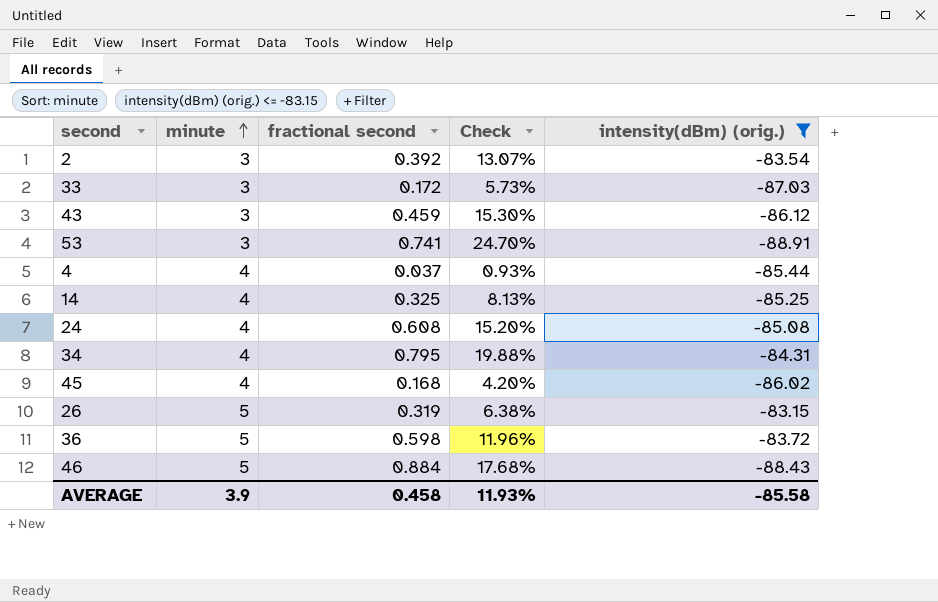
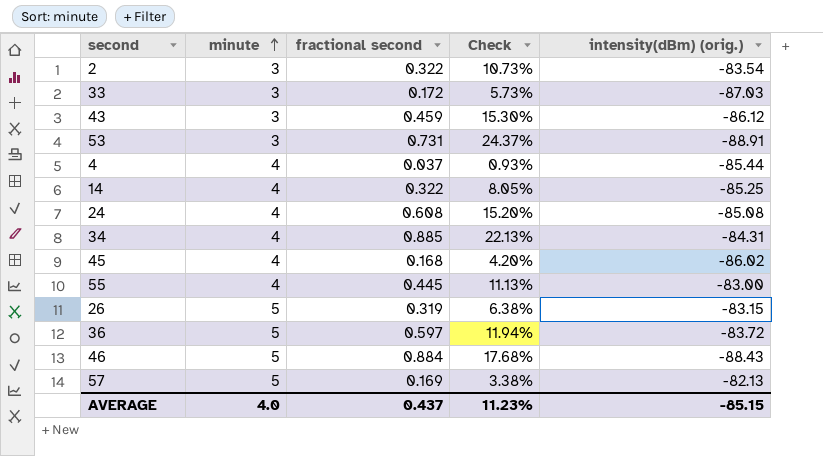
filter: intensity(dBm) (orig.) <= -83.15 -> none
2 | fractional second: 0.392 -> 0.322
2 | Check: 13.07% -> 10.73%
53 | fractional second: 0.741 -> 0.731
53 | Check: 24.70% -> 24.37%
14 | fractional second: 0.325 -> 0.322
14 | Check: 8.13% -> 8.05%
34 | fractional second: 0.795 -> 0.885
34 | Check: 19.88% -> 22.13%
36 | fractional second: 0.598 -> 0.597
36 | Check: 11.96% -> 11.94%
AVERAGE | minute: 3.9 -> 4.0
AVERAGE | fractional second: 0.458 -> 0.437
AVERAGE | Check: 11.93% -> 11.23%
AVERAGE | intensity(dBm) (orig.): -85.58 -> -85.15

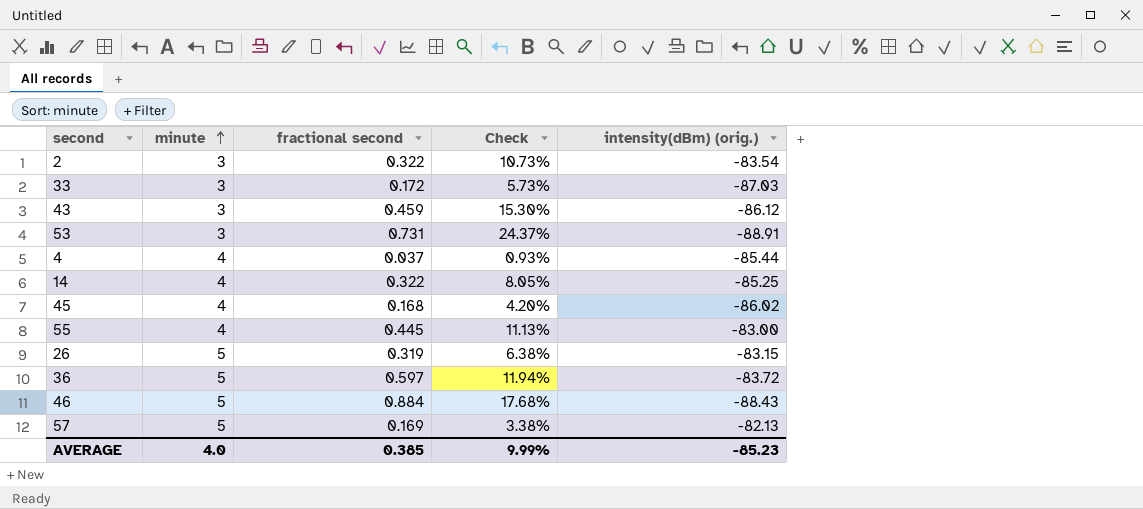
row 24: 4 | 0.608 | 15.20% | -85.08 -> none
row 34: 4 | 0.885 | 22.13% | -84.31 -> none
AVERAGE | fractional second: 0.437 -> 0.385
AVERAGE | Check: 11.23% -> 9.99%
AVERAGE | intensity(dBm) (orig.): -85.15 -> -85.23

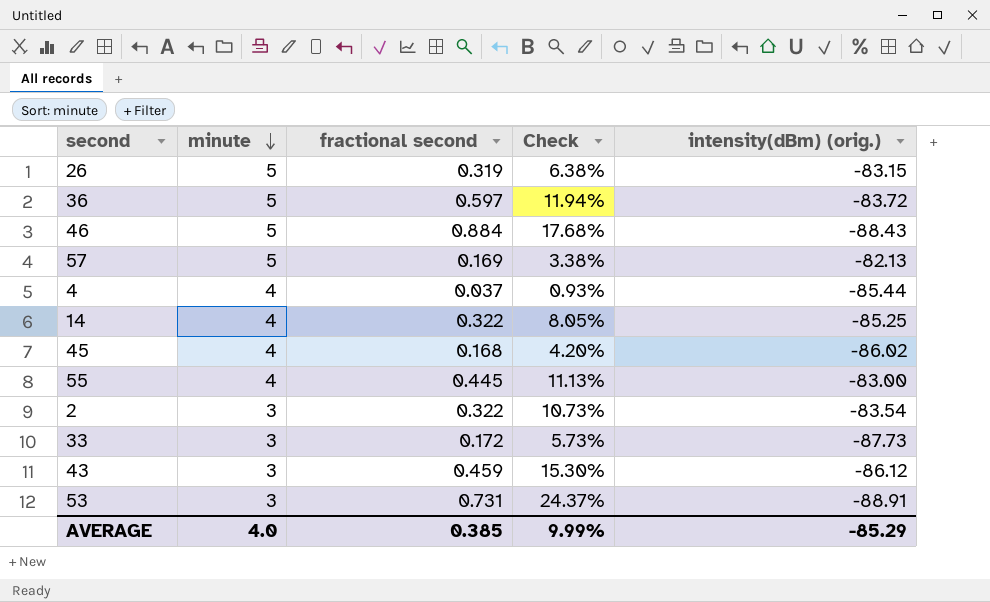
row order: minute ascending -> minute descending
33 | intensity(dBm) (orig.): -87.03 -> -87.73
AVERAGE | intensity(dBm) (orig.): -85.23 -> -85.29

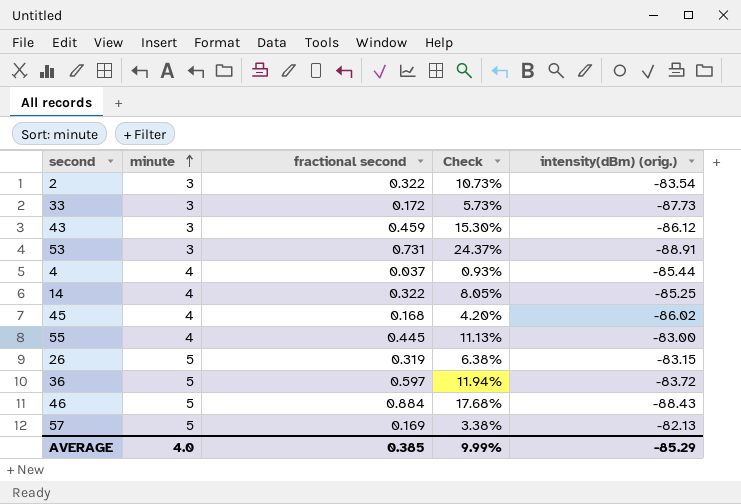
row order: minute descending -> minute ascending

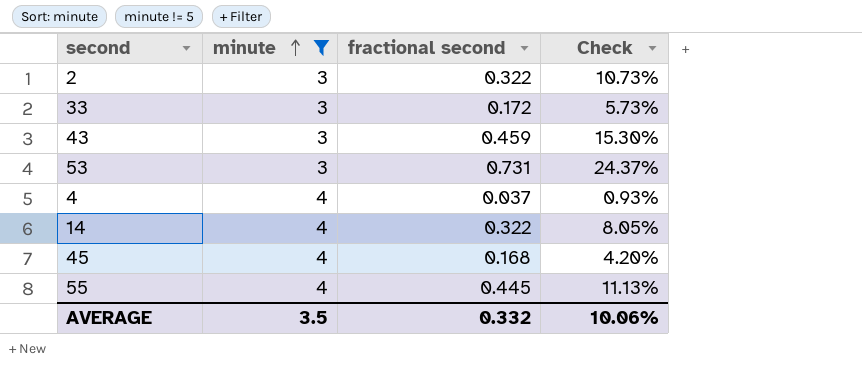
filter: none -> minute != 5
column intensity(dBm) (orig.) | position: 5 -> none
AVERAGE | minute: 4.0 -> 3.5
AVERAGE | fractional second: 0.385 -> 0.332
AVERAGE | Check: 9.99% -> 10.06%

